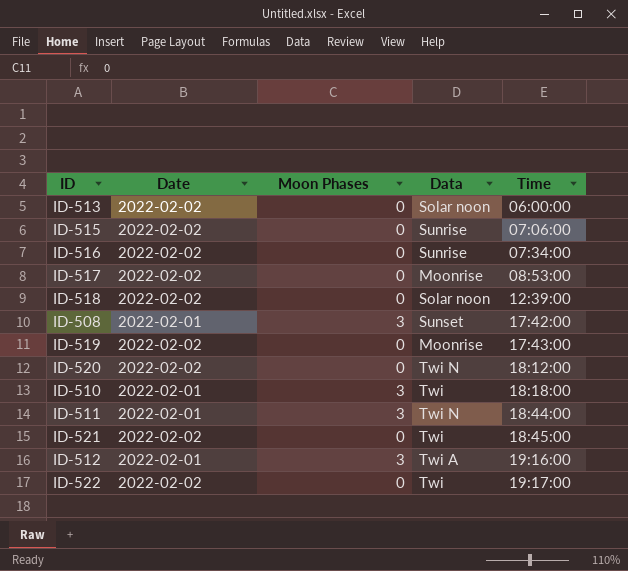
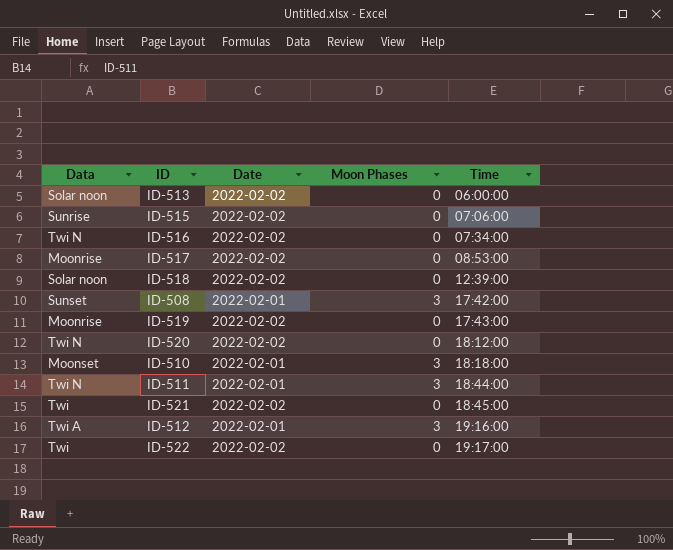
column Data | position: 4 -> 1
ID-516 | Data: Sunrise -> Twi N
ID-510 | Data: Twi -> Moonset

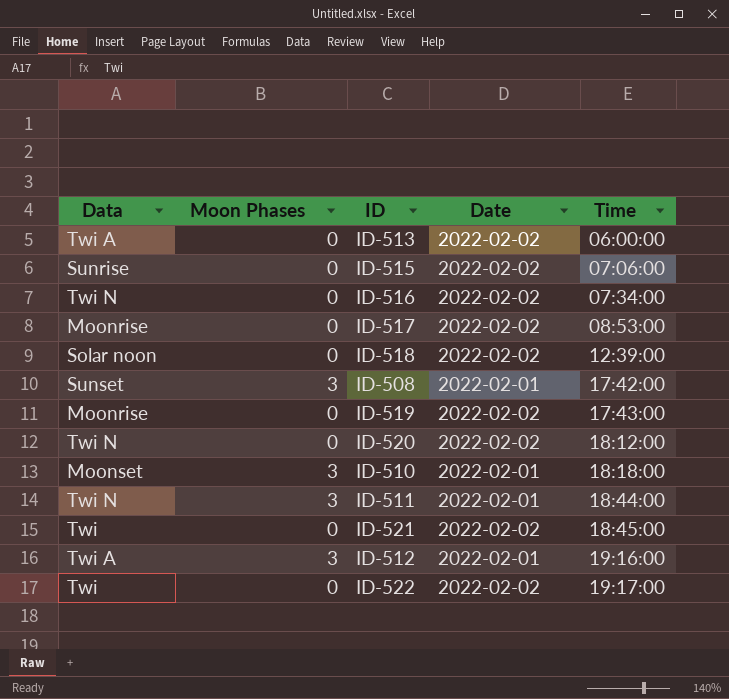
column Moon Phases | position: 4 -> 2
ID-513 | Data: Solar noon -> Twi A

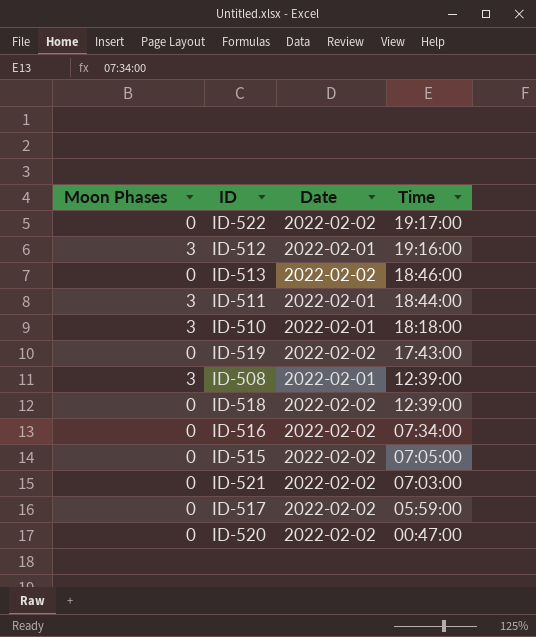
row order: Time ascending -> Time descending
column Data | position: 1 -> none
ID-513 | Time: 06:00:00 -> 18:46:00
ID-508 | Time: 17:42:00 -> 12:39:00
ID-515 | Time: 07:06:00 -> 07:05:00
ID-521 | Time: 18:45:00 -> 07:03:00
ID-517 | Time: 08:53:00 -> 05:59:00
ID-520 | Time: 18:12:00 -> 00:47:00

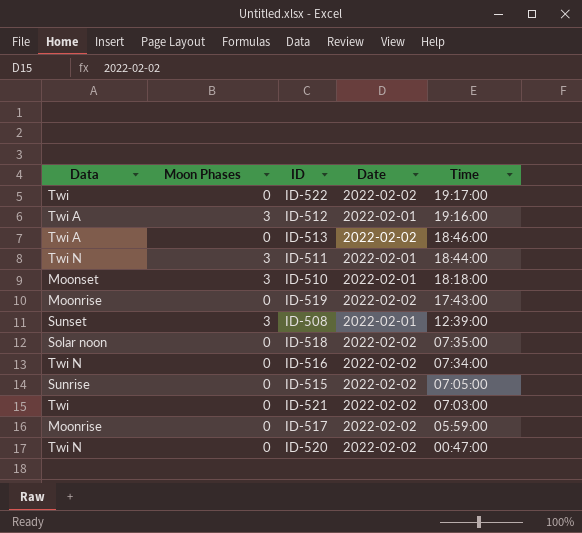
column Data | position: none -> 1
ID-518 | Time: 12:39:00 -> 07:35:00

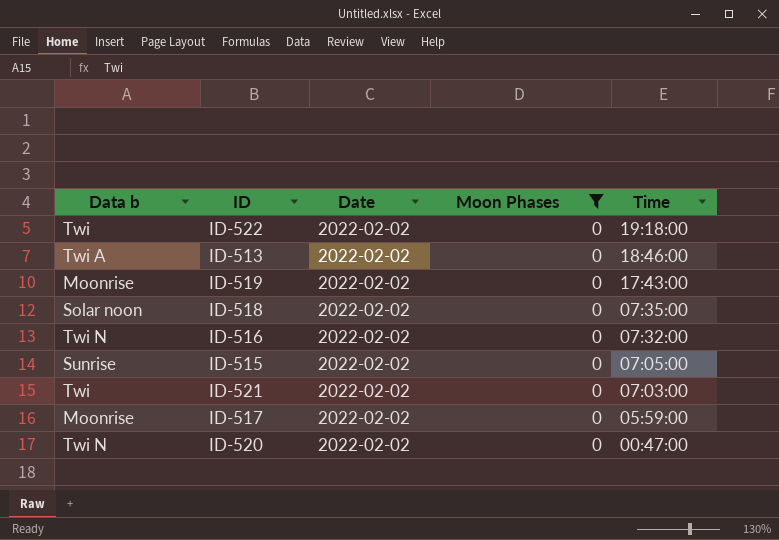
filter: none -> Moon Phases = 0
column name: Data -> Data b
column Moon Phases | position: 2 -> 4
ID-522 | Time: 19:17:00 -> 19:18:00
ID-516 | Time: 07:34:00 -> 07:32:00

